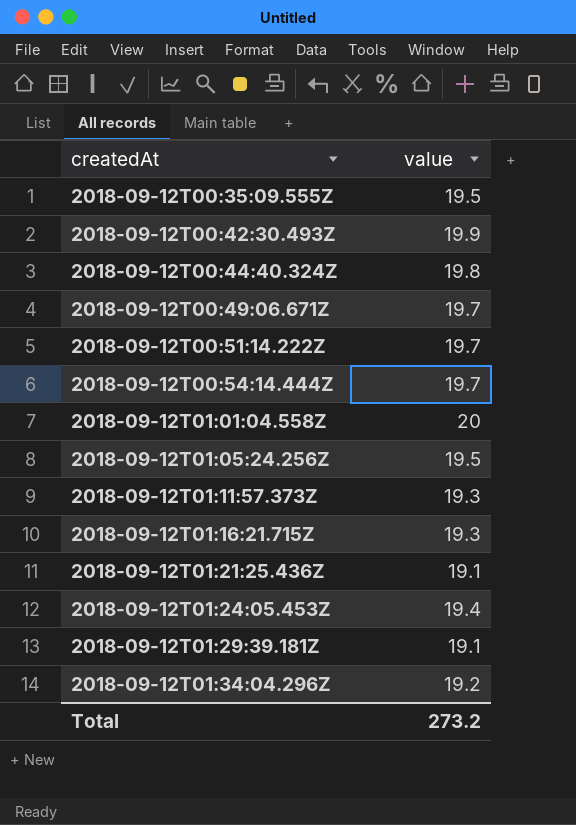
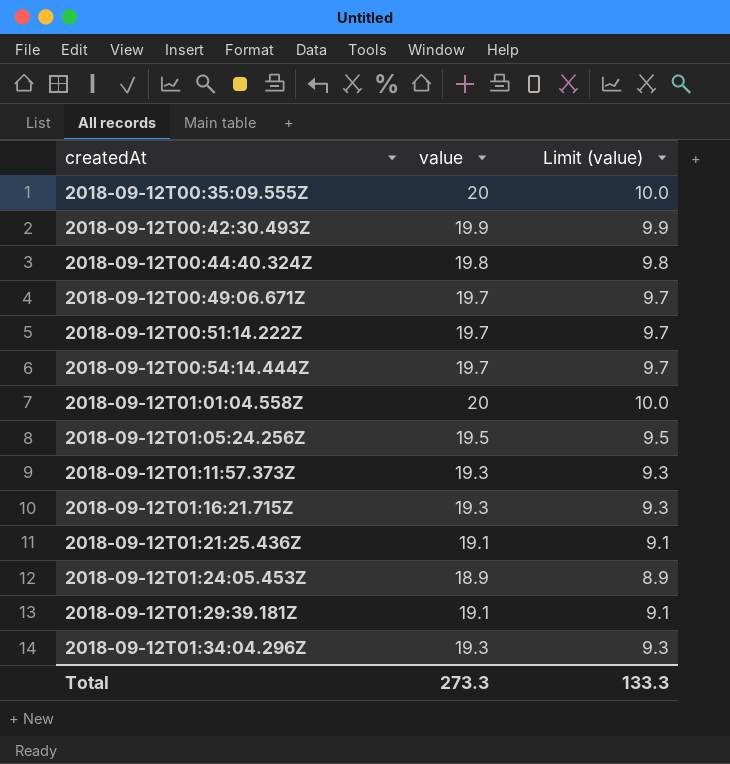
column Limit (value) | formula: none -> [value] - 10
2018-09-12T00:35:09.555Z | value: 19.5 -> 20
2018-09-12T01:24:05.453Z | value: 19.4 -> 18.9
2018-09-12T01:34:04.296Z | value: 19.2 -> 19.3
Total | value: 273.2 -> 273.3

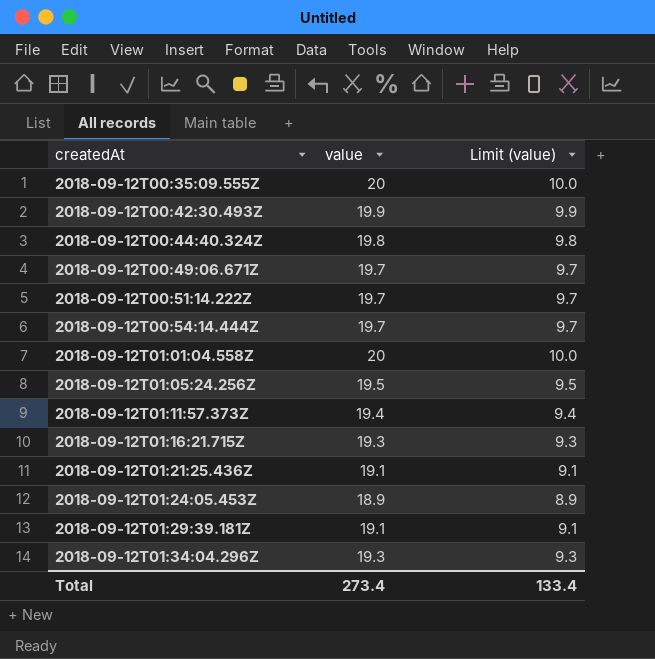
2018-09-12T01:11:57.373Z | value: 19.3 -> 19.4
2018-09-12T01:11:57.373Z | Limit (value): 9.3 -> 9.4
Total | value: 273.3 -> 273.4
Total | Limit (value): 133.3 -> 133.4

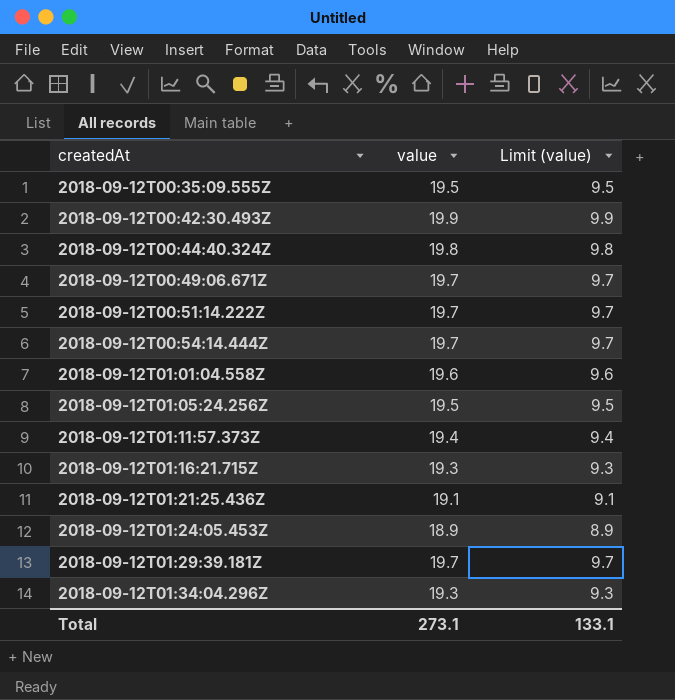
2018-09-12T00:35:09.555Z | value: 20 -> 19.5
2018-09-12T00:35:09.555Z | Limit (value): 10.0 -> 9.5
2018-09-12T01:01:04.558Z | value: 20 -> 19.6
2018-09-12T01:01:04.558Z | Limit (value): 10.0 -> 9.6
2018-09-12T01:29:39.181Z | value: 19.1 -> 19.7
2018-09-12T01:29:39.181Z | Limit (value): 9.1 -> 9.7
Total | value: 273.4 -> 273.1
Total | Limit (value): 133.4 -> 133.1

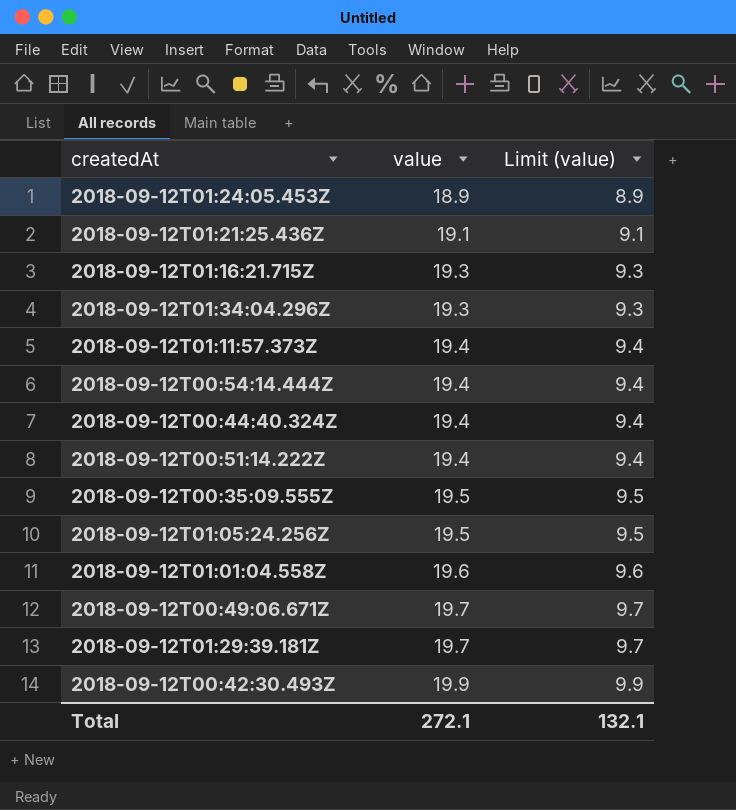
row order: createdAt ascending -> value ascending
2018-09-12T00:54:14.444Z | value: 19.7 -> 19.4
2018-09-12T00:54:14.444Z | Limit (value): 9.7 -> 9.4
2018-09-12T00:44:40.324Z | value: 19.8 -> 19.4
2018-09-12T00:44:40.324Z | Limit (value): 9.8 -> 9.4
2018-09-12T00:51:14.222Z | value: 19.7 -> 19.4
2018-09-12T00:51:14.222Z | Limit (value): 9.7 -> 9.4
Total | value: 273.1 -> 272.1
Total | Limit (value): 133.1 -> 132.1

